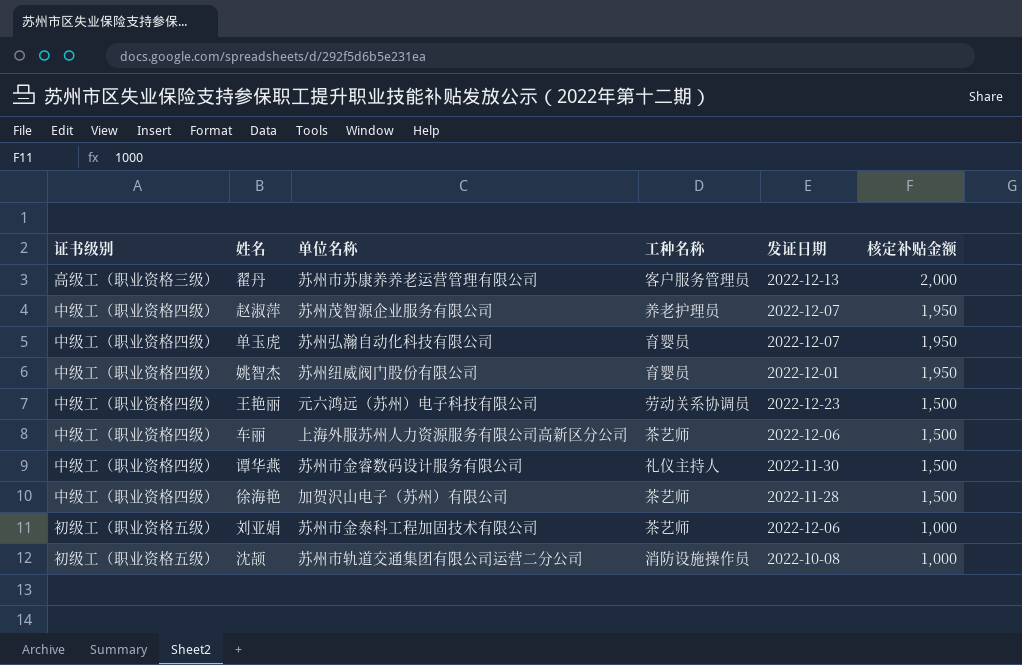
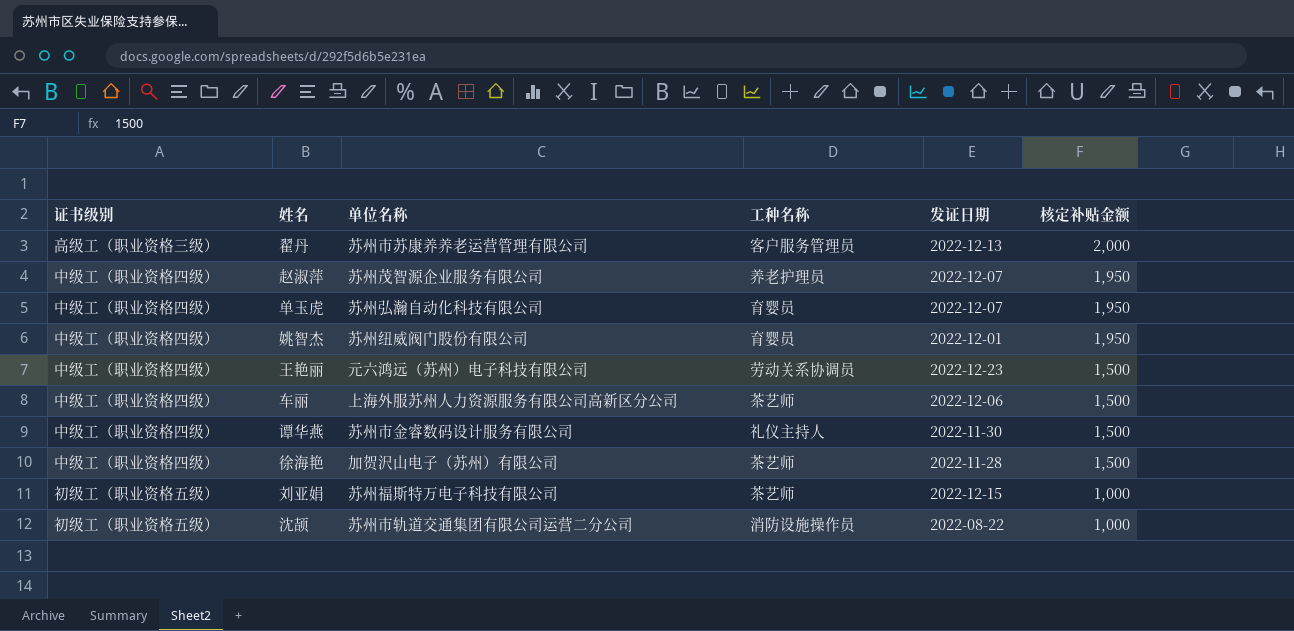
刘亚娟 | 单位名称: 苏州市金泰科工程加固技术有限公司 -> 苏州福斯特万电子科技有限公司
刘亚娟 | 发证日期: 2022-12-06 -> 2022-12-15
沈颉 | 发证日期: 2022-10-08 -> 2022-08-22

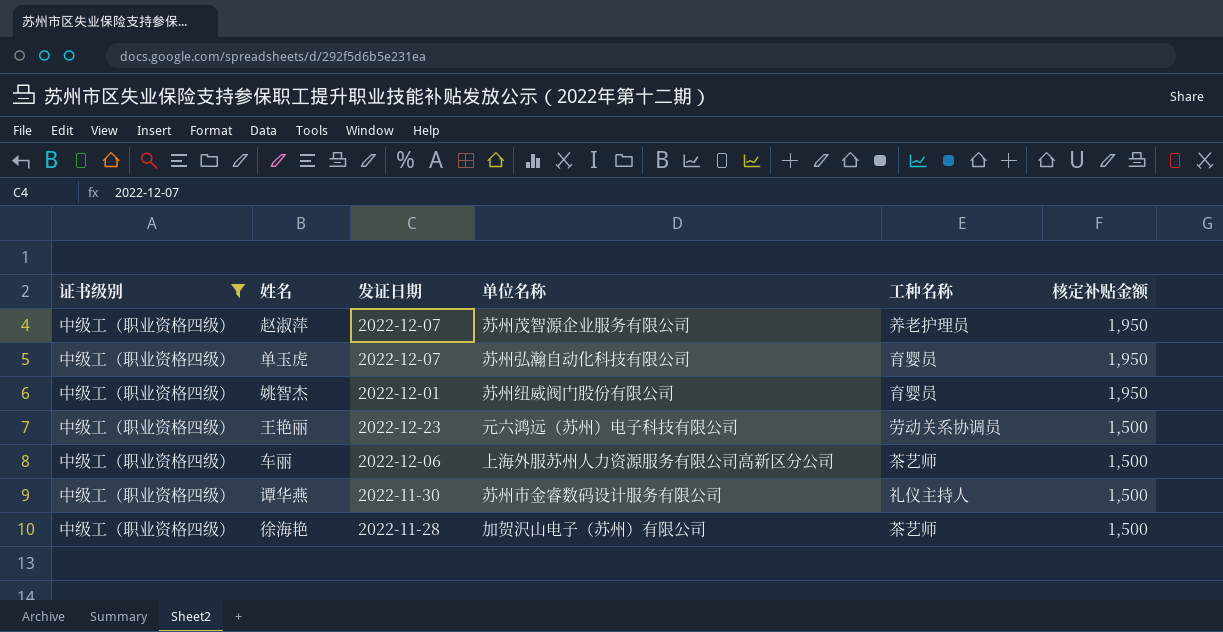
filter: none -> 证书级别 = 中级工（职业资格四级）
column 发证日期 | position: 5 -> 3

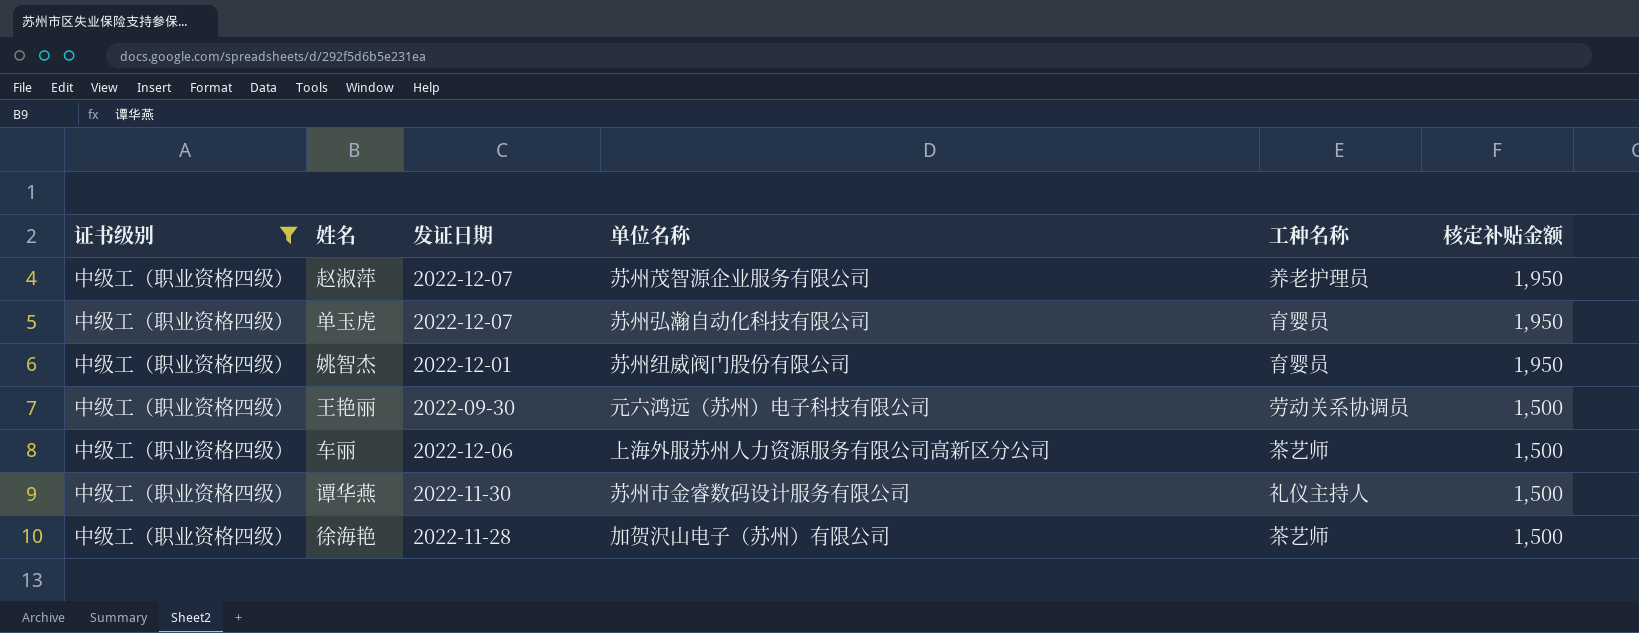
王艳丽 | 发证日期: 2022-12-23 -> 2022-09-30

